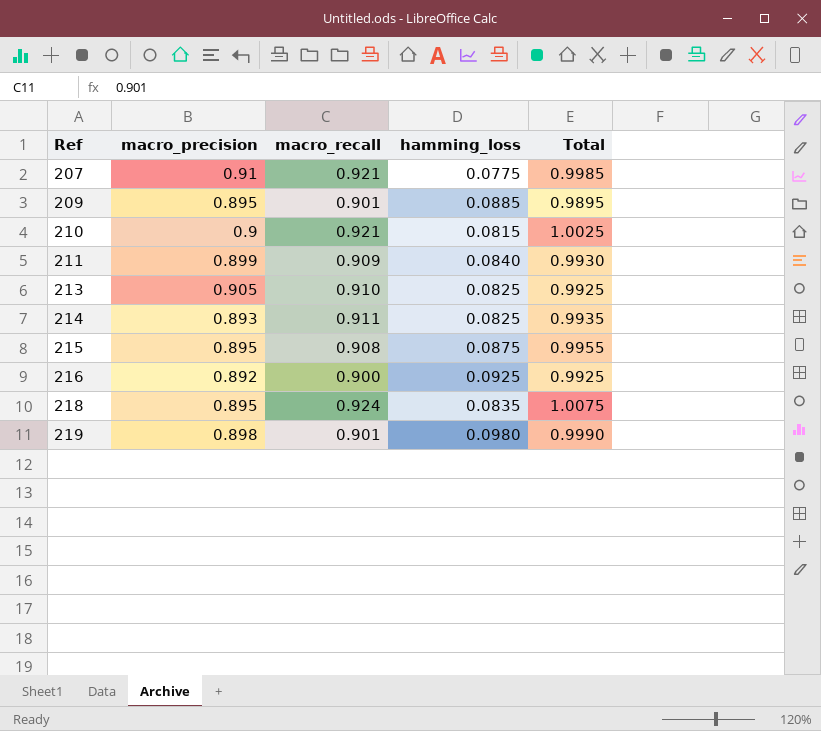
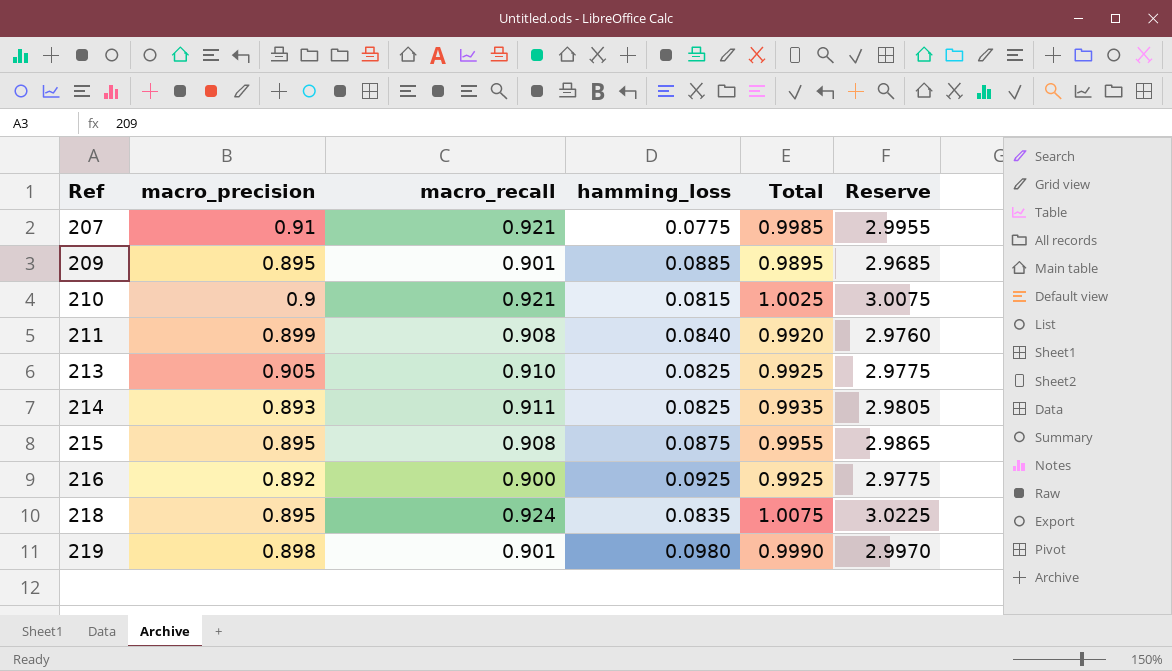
column Reserve | formula: none -> [Total] * 3
211 | macro_recall: 0.909 -> 0.908
211 | Total: 0.9930 -> 0.9920

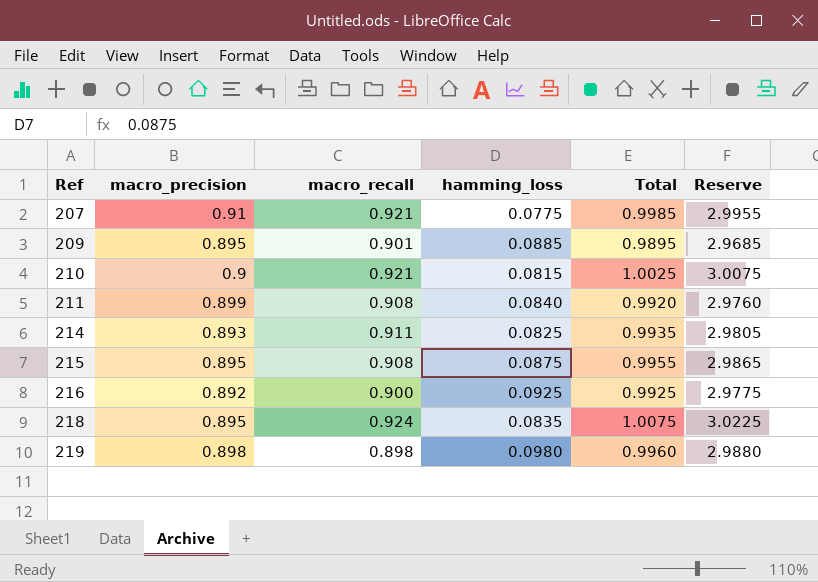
row 213: 0.905 | 0.910 | 0.0825 | 0.9925 | 2.9775 -> none
219 | macro_recall: 0.901 -> 0.898
219 | Total: 0.9990 -> 0.9960
219 | Reserve: 2.9970 -> 2.9880

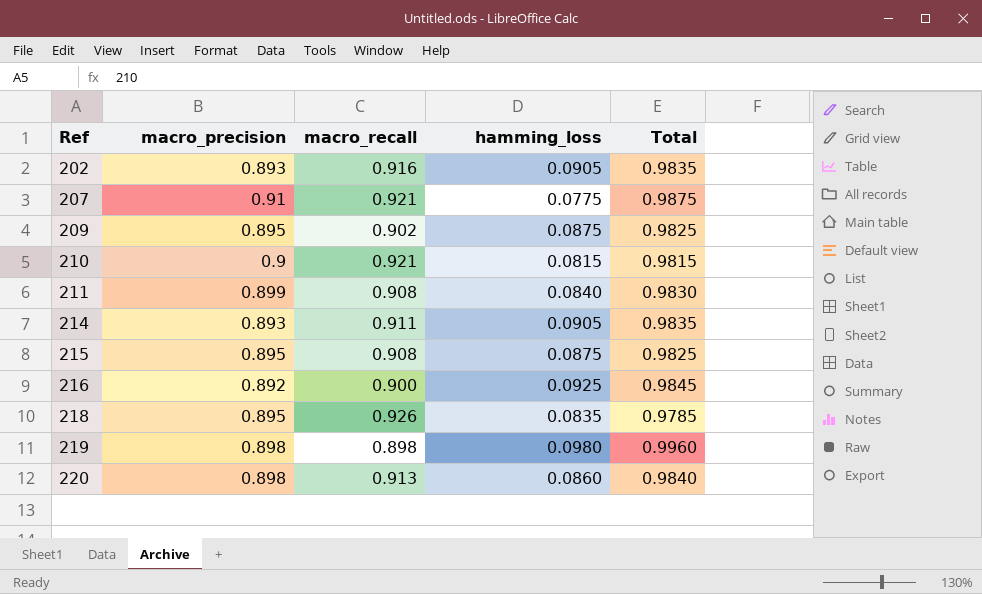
column Reserve | formula: [Total] * 3 -> none
column Total | formula: [macro_recall] + [hamming_loss] -> [macro_precision] + [hamming_loss]
row 202: none -> 0.893 | 0.916 | 0.0905 | 0.9835
209 | macro_recall: 0.901 -> 0.902
209 | hamming_loss: 0.0885 -> 0.0875
214 | hamming_loss: 0.0825 -> 0.0905
218 | macro_recall: 0.924 -> 0.926
row 220: none -> 0.898 | 0.913 | 0.0860 | 0.9840

